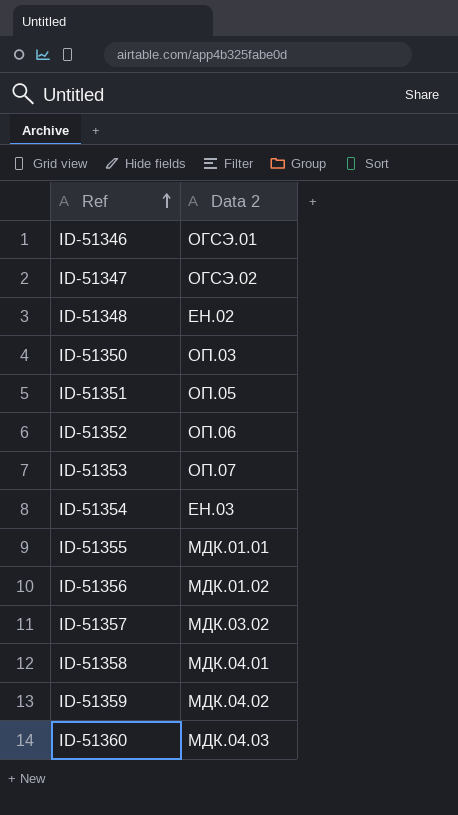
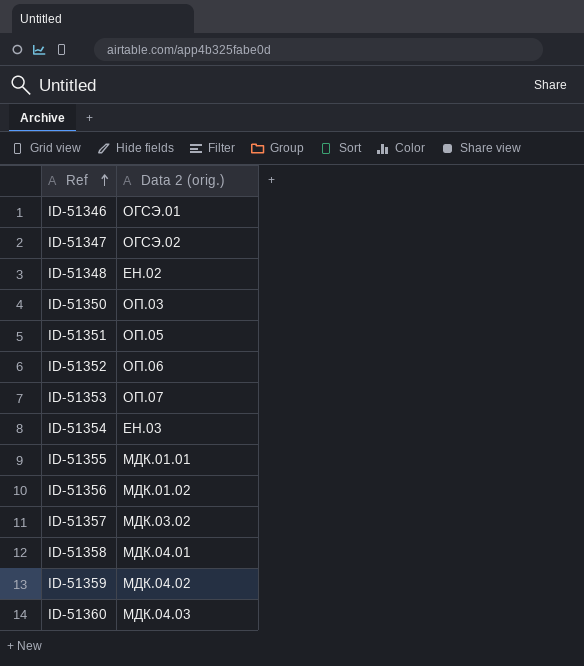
column name: Data 2 -> Data 2 (orig.)

